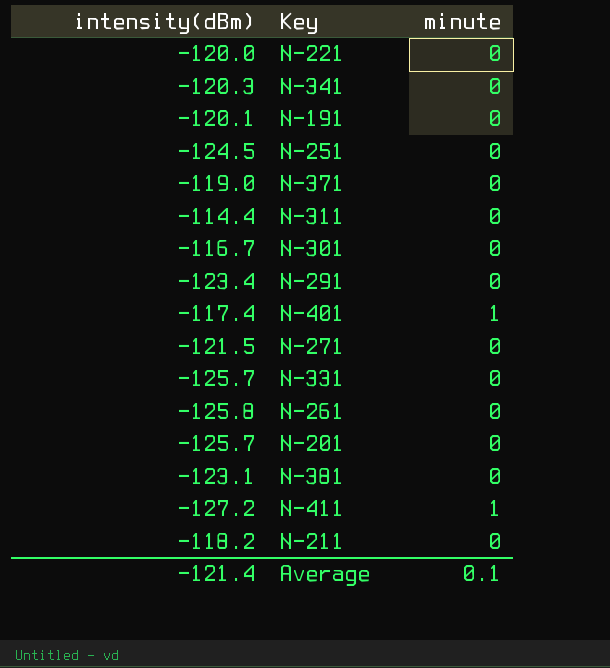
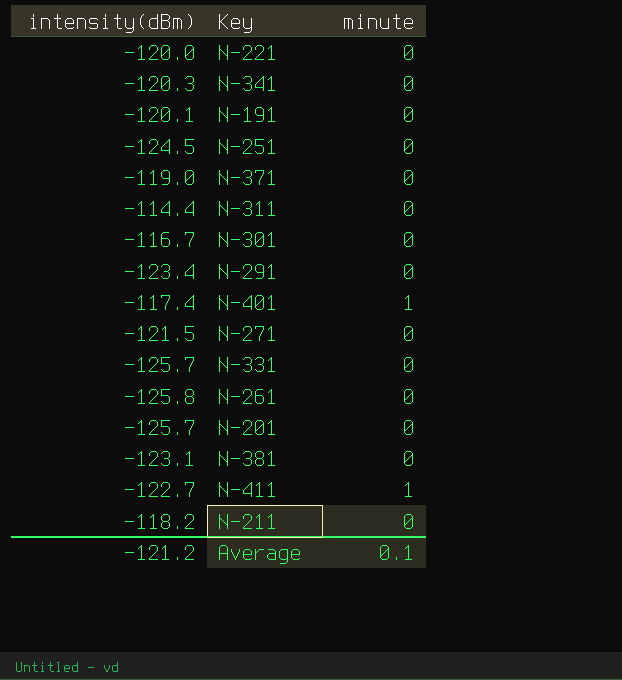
N-411 | intensity(dBm): -127.2 -> -122.7
Average | intensity(dBm): -121.4 -> -121.2

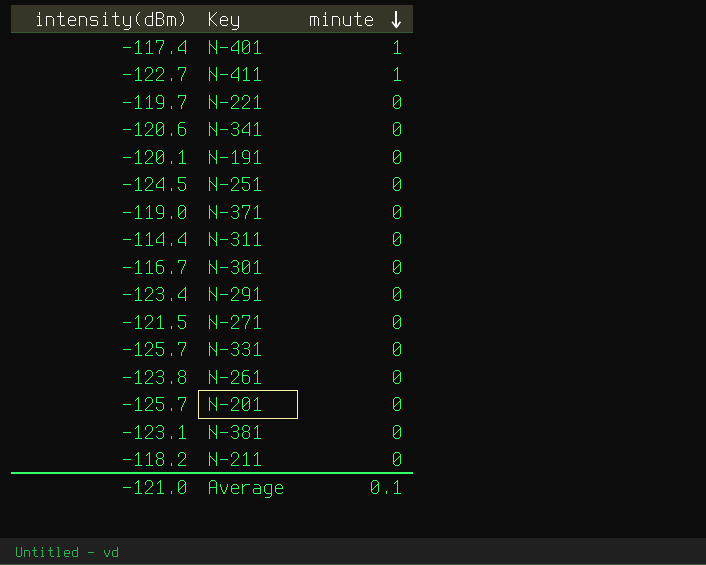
row order: none -> minute descending
N-221 | intensity(dBm): -120.0 -> -119.7
N-341 | intensity(dBm): -120.3 -> -120.6
N-261 | intensity(dBm): -125.8 -> -123.8
Average | intensity(dBm): -121.2 -> -121.0

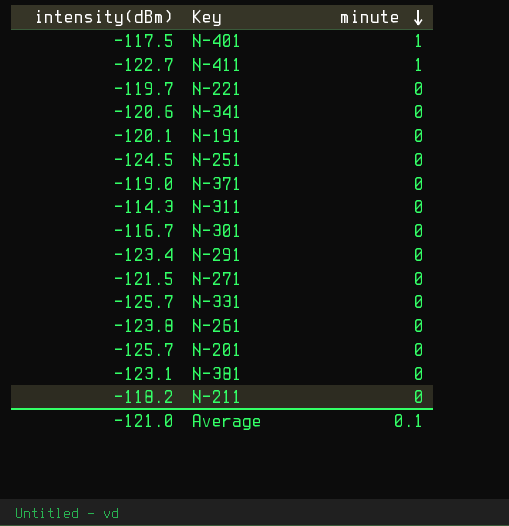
N-401 | intensity(dBm): -117.4 -> -117.5
N-311 | intensity(dBm): -114.4 -> -114.3

